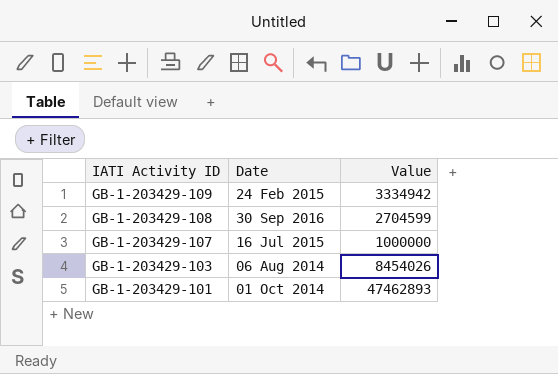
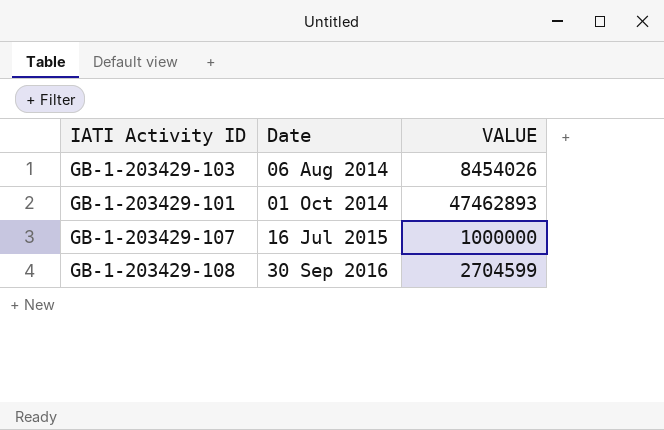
row order: IATI Activity ID descending -> Date ascending
column name: Value -> VALUE
row GB-1-203429-109: 24 Feb 2015 | 3334942 -> none

